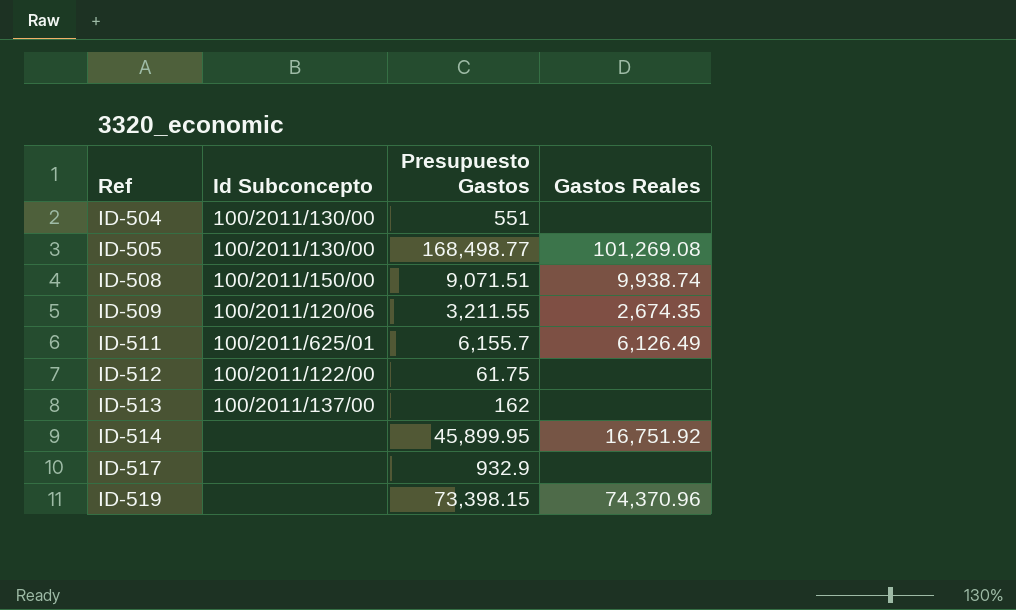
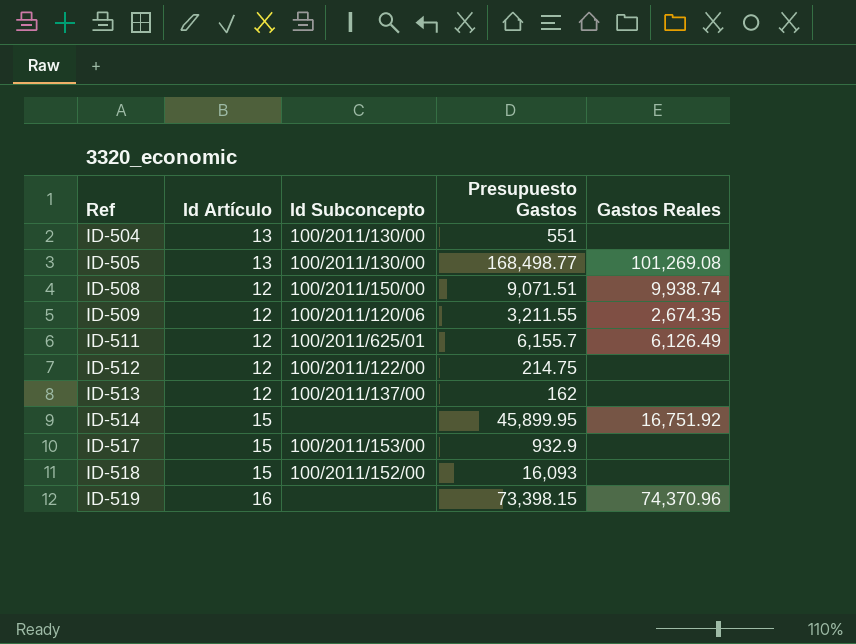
column Id Artículo | position: none -> 2
ID-512 | Presupuesto Gastos: 61.75 -> 214.75
ID-517 | Id Subconcepto: none -> 100/2011/153/00
row ID-518: none -> 15 | 100/2011/152/00 | 16,093 | none

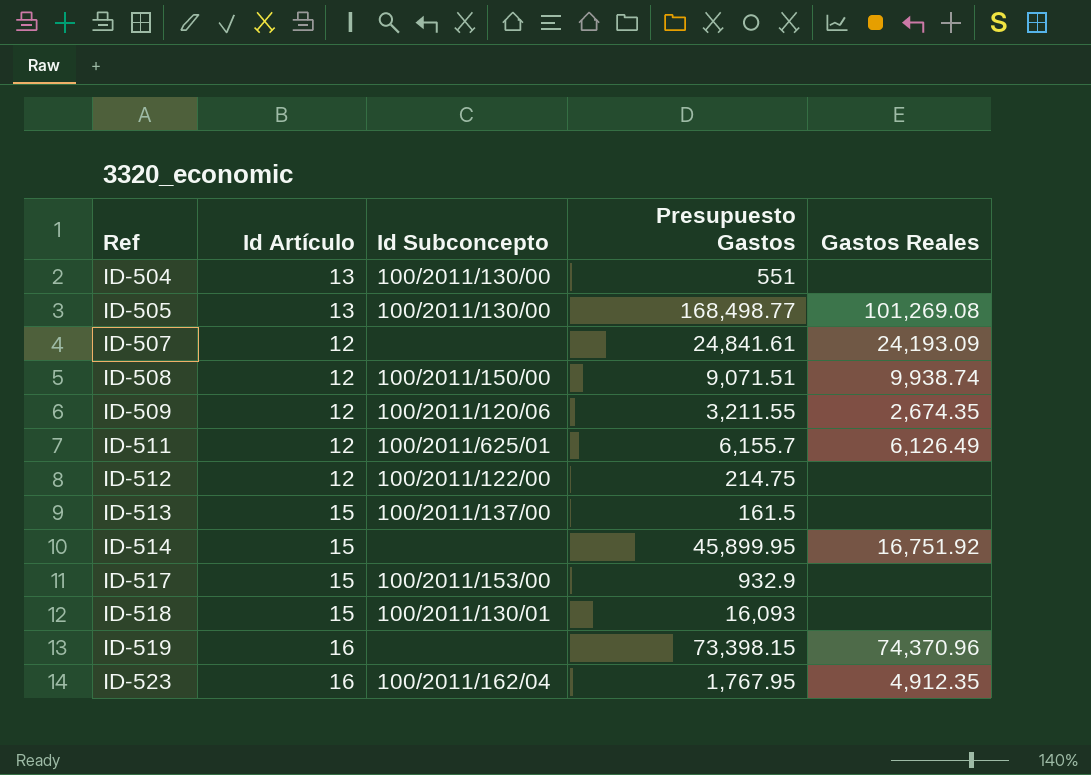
row ID-507: none -> 12 | none | 24,841.61 | 24,193.09
ID-513 | Id Artículo: 12 -> 15
ID-513 | Presupuesto Gastos: 162 -> 161.5
ID-518 | Id Subconcepto: 100/2011/152/00 -> 100/2011/130/01
row ID-523: none -> 16 | 100/2011/162/04 | 1,767.95 | 4,912.35

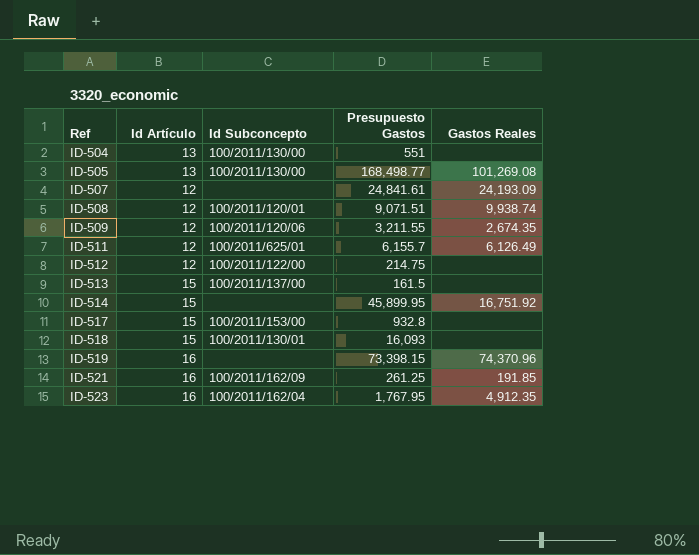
ID-508 | Id Subconcepto: 100/2011/150/00 -> 100/2011/120/01
ID-517 | Presupuesto Gastos: 932.9 -> 932.8
row ID-521: none -> 16 | 100/2011/162/09 | 261.25 | 191.85

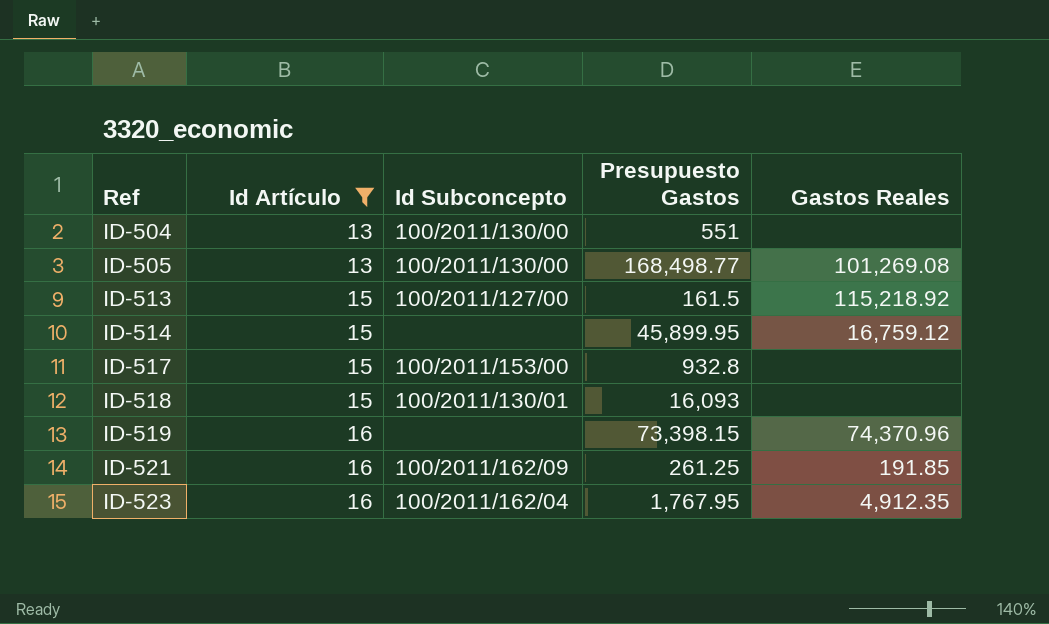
filter: none -> Id Artículo != 12
ID-513 | Id Subconcepto: 100/2011/137/00 -> 100/2011/127/00
ID-513 | Gastos Reales: none -> 115,218.92
ID-514 | Gastos Reales: 16,751.92 -> 16,759.12

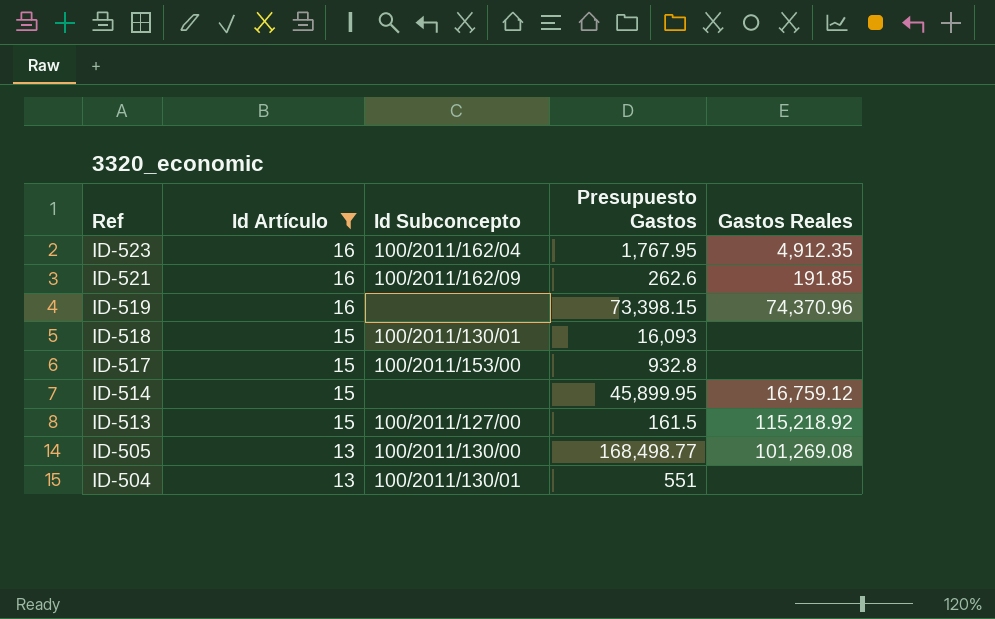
row order: Ref ascending -> Ref descending
ID-521 | Presupuesto Gastos: 261.25 -> 262.6
ID-504 | Id Subconcepto: 100/2011/130/00 -> 100/2011/130/01

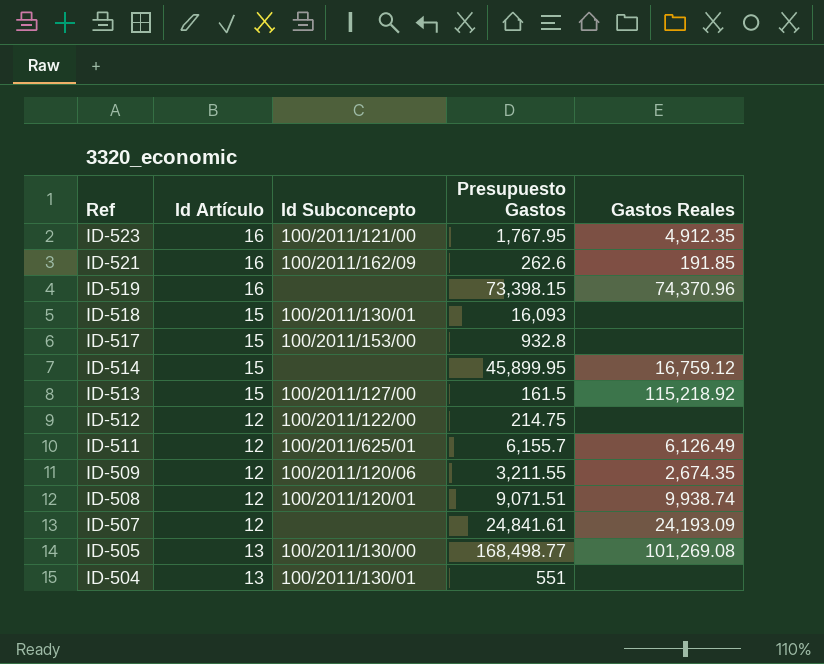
filter: Id Artículo != 12 -> none
ID-523 | Id Subconcepto: 100/2011/162/04 -> 100/2011/121/00

